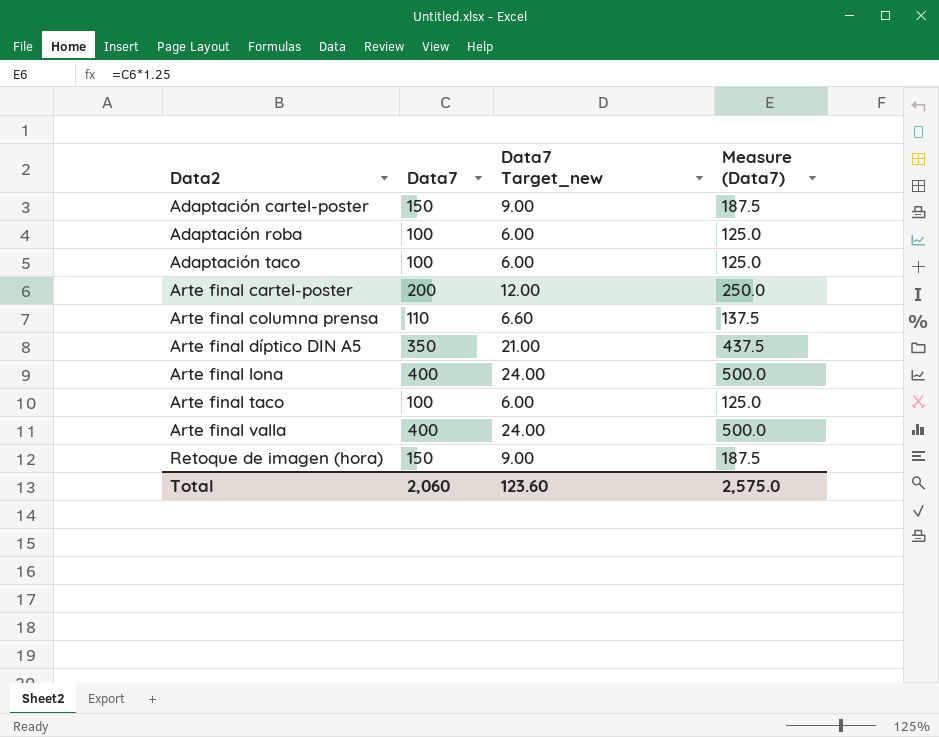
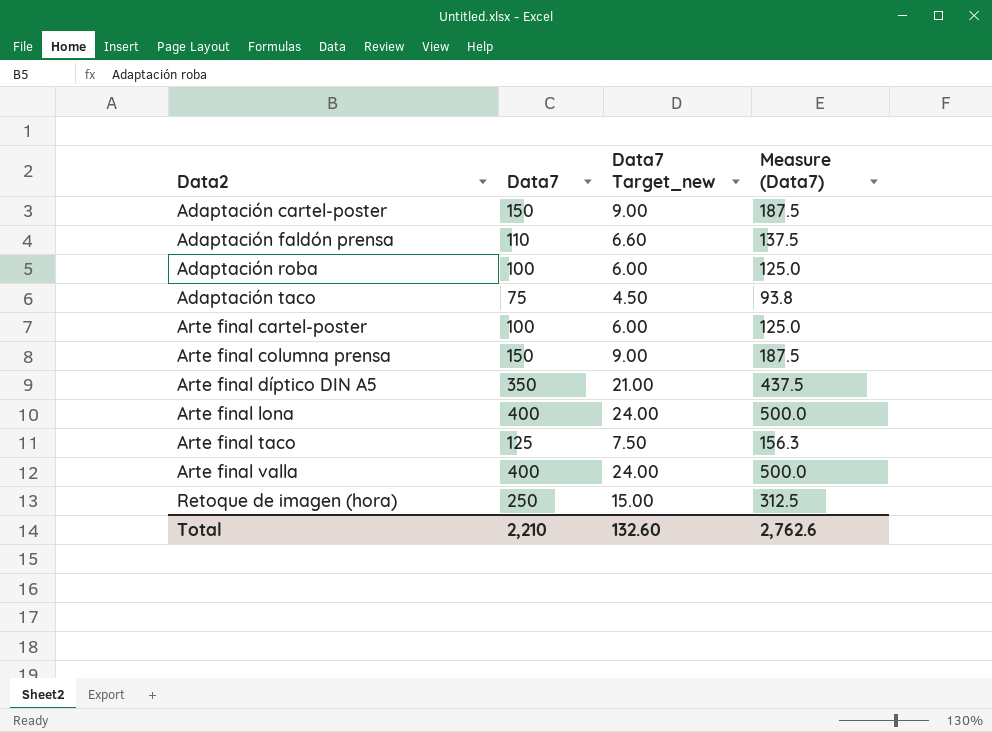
row Adaptación faldón prensa: none -> 110 | 6.60 | 137.5
Adaptación taco | Data7: 100 -> 75
Adaptación taco | Data7 Target_new: 6.00 -> 4.50
Adaptación taco | Measure (Data7): 125.0 -> 93.8
Arte final cartel-poster | Data7: 200 -> 100
Arte final cartel-poster | Data7 Target_new: 12.00 -> 6.00
Arte final cartel-poster | Measure (Data7): 250.0 -> 125.0
Arte final columna prensa | Data7: 110 -> 150
Arte final columna prensa | Data7 Target_new: 6.60 -> 9.00
Arte final columna prensa | Measure (Data7): 137.5 -> 187.5
Arte final taco | Data7: 100 -> 125
Arte final taco | Data7 Target_new: 6.00 -> 7.50
Arte final taco | Measure (Data7): 125.0 -> 156.3
Retoque de imagen (hora) | Data7: 150 -> 250
Retoque de imagen (hora) | Data7 Target_new: 9.00 -> 15.00
Retoque de imagen (hora) | Measure (Data7): 187.5 -> 312.5
Total | Data7: 2,060 -> 2,210
Total | Data7 Target_new: 123.60 -> 132.60
Total | Measure (Data7): 2,575.0 -> 2,762.6

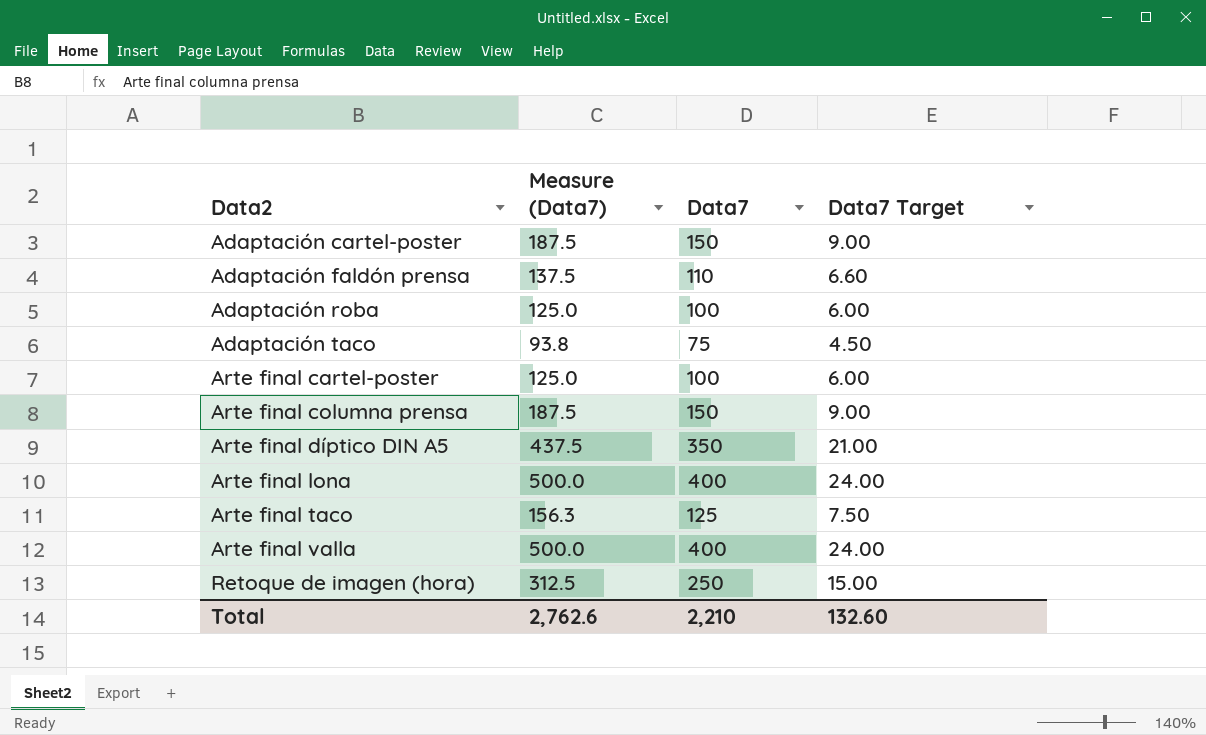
column Measure (Data7) | position: 4 -> 2
column name: Data7 Target_new -> Data7 Target

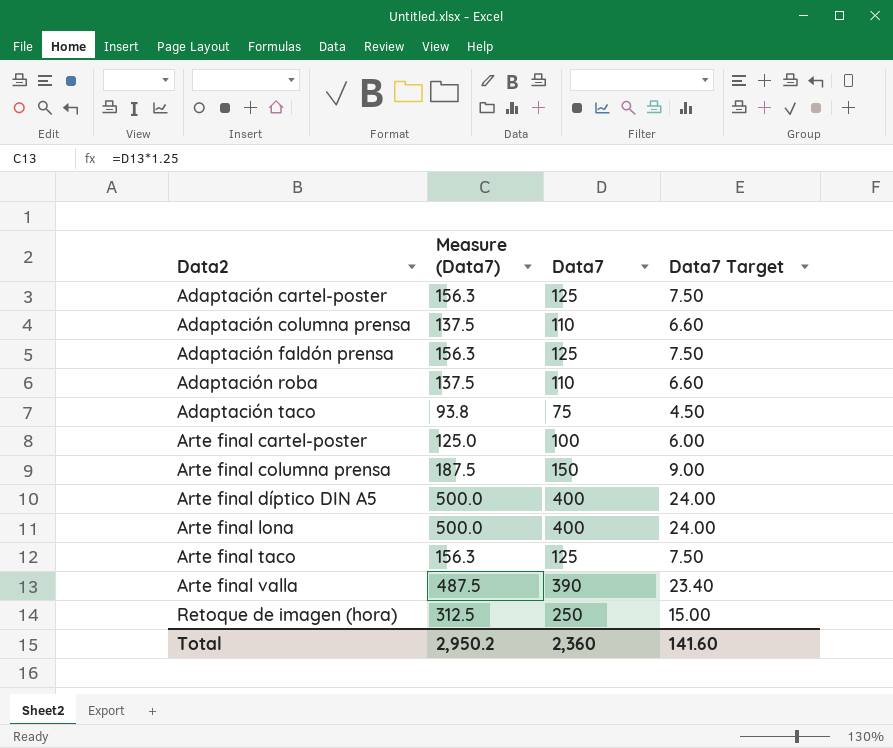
Adaptación cartel-poster | Measure (Data7): 187.5 -> 156.3
Adaptación cartel-poster | Data7: 150 -> 125
Adaptación cartel-poster | Data7 Target: 9.00 -> 7.50
row Adaptación columna prensa: none -> 137.5 | 110 | 6.60
Adaptación faldón prensa | Measure (Data7): 137.5 -> 156.3
Adaptación faldón prensa | Data7: 110 -> 125
Adaptación faldón prensa | Data7 Target: 6.60 -> 7.50
Adaptación roba | Measure (Data7): 125.0 -> 137.5
Adaptación roba | Data7: 100 -> 110
Adaptación roba | Data7 Target: 6.00 -> 6.60
Arte final díptico DIN A5 | Measure (Data7): 437.5 -> 500.0
Arte final díptico DIN A5 | Data7: 350 -> 400
Arte final díptico DIN A5 | Data7 Target: 21.00 -> 24.00
Arte final valla | Measure (Data7): 500.0 -> 487.5
Arte final valla | Data7: 400 -> 390
Arte final valla | Data7 Target: 24.00 -> 23.40
Total | Measure (Data7): 2,762.6 -> 2,950.2
Total | Data7: 2,210 -> 2,360
Total | Data7 Target: 132.60 -> 141.60

